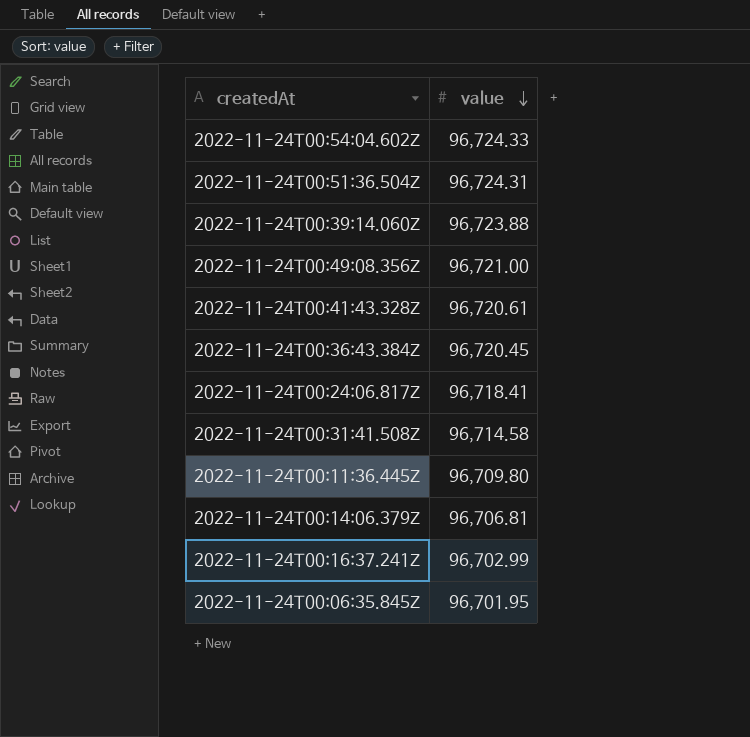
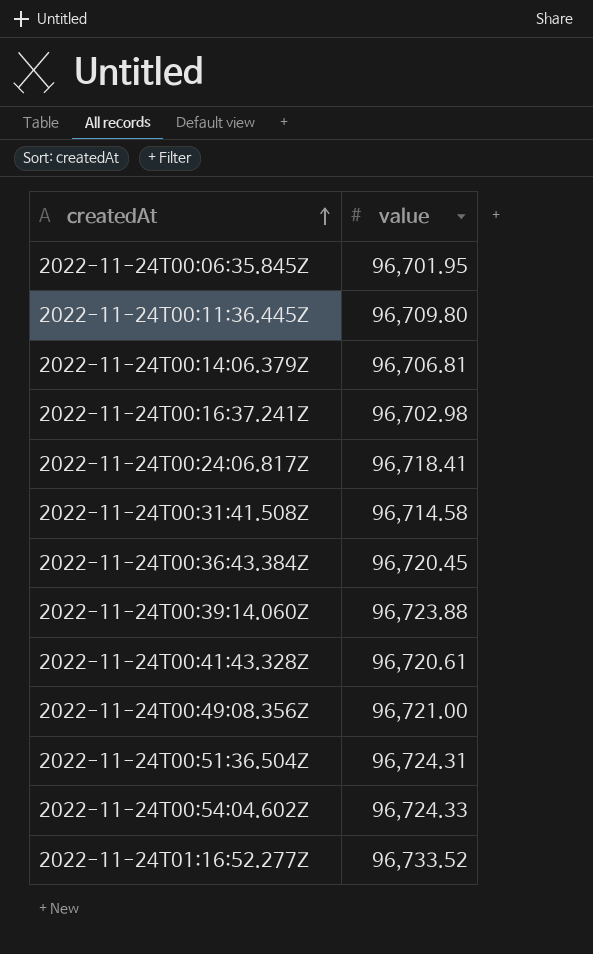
row order: value descending -> createdAt ascending
2022-11-24T00:16:37.241Z | value: 96,702.99 -> 96,702.98
row 2022-11-24T01:16:52.277Z: none -> 96,733.52

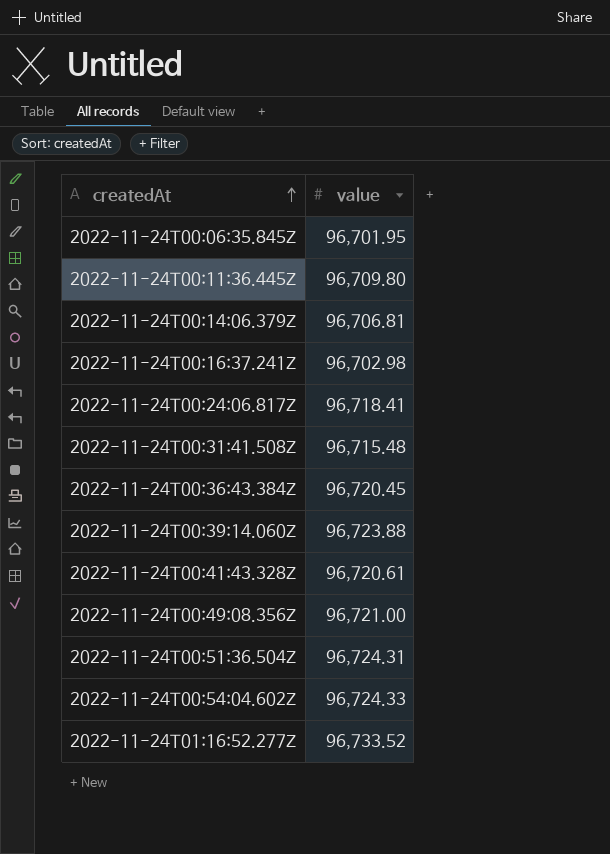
2022-11-24T00:31:41.508Z | value: 96,714.58 -> 96,715.48

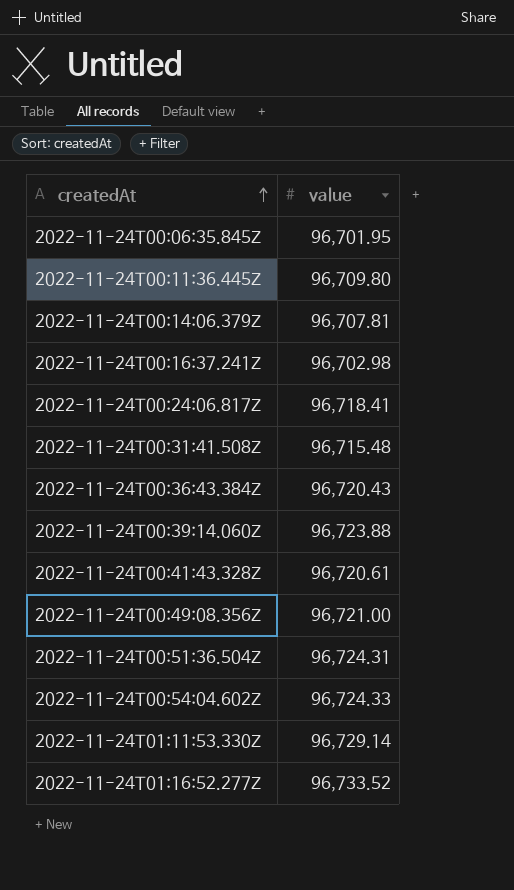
2022-11-24T00:14:06.379Z | value: 96,706.81 -> 96,707.81
2022-11-24T00:36:43.384Z | value: 96,720.45 -> 96,720.43
row 2022-11-24T01:11:53.330Z: none -> 96,729.14

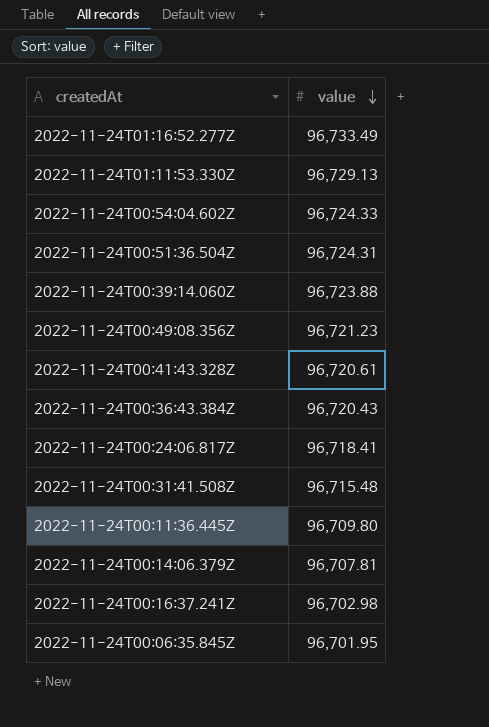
row order: createdAt ascending -> value descending
2022-11-24T01:16:52.277Z | value: 96,733.52 -> 96,733.49
2022-11-24T01:11:53.330Z | value: 96,729.14 -> 96,729.13
2022-11-24T00:49:08.356Z | value: 96,721.00 -> 96,721.23

